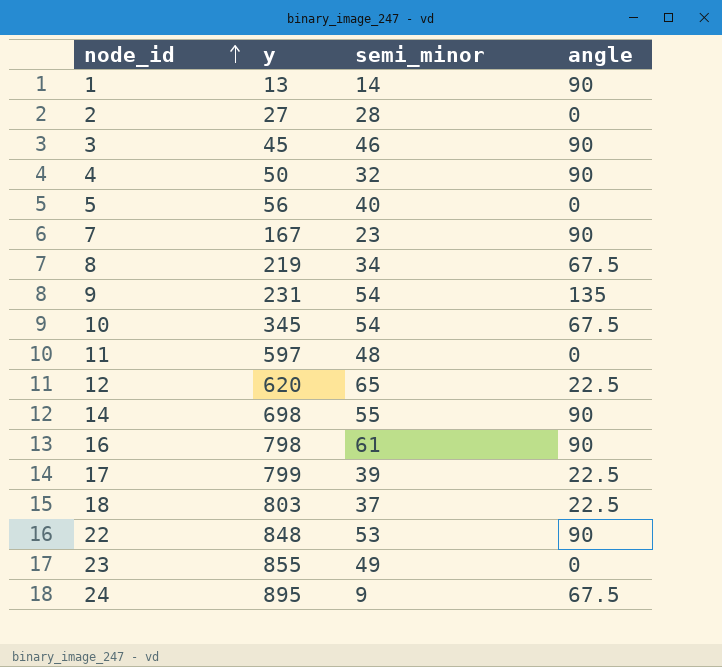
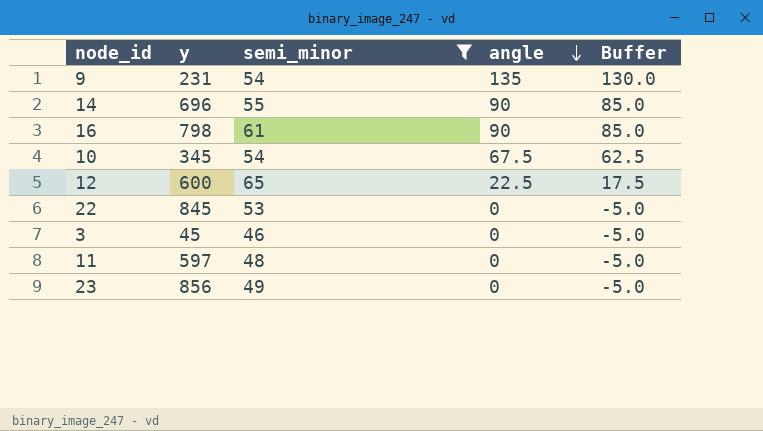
filter: none -> semi_minor >= 46
row order: node_id ascending -> angle descending
column Buffer | formula: none -> [angle] - 5
14 | y: 698 -> 696
12 | y: 620 -> 600
22 | y: 848 -> 845
22 | angle: 90 -> 0
3 | angle: 90 -> 0
23 | y: 855 -> 856

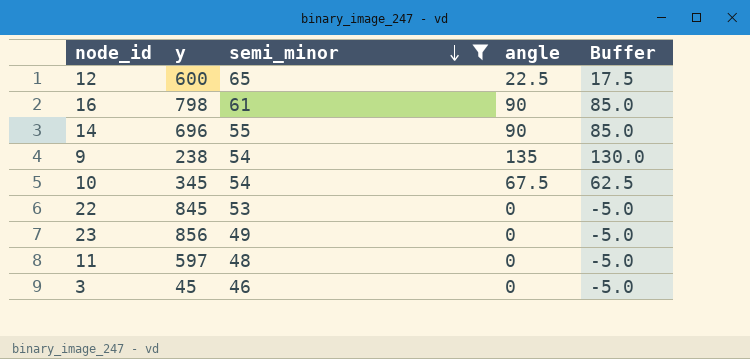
row order: angle descending -> semi_minor descending
9 | y: 231 -> 238

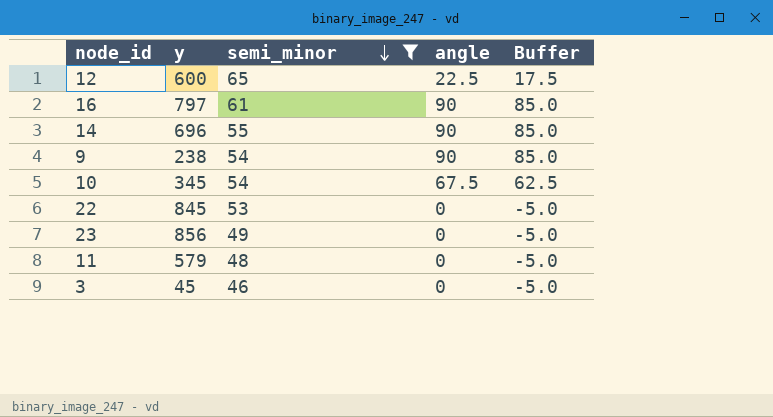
16 | y: 798 -> 797
9 | angle: 135 -> 90
9 | Buffer: 130.0 -> 85.0
11 | y: 597 -> 579

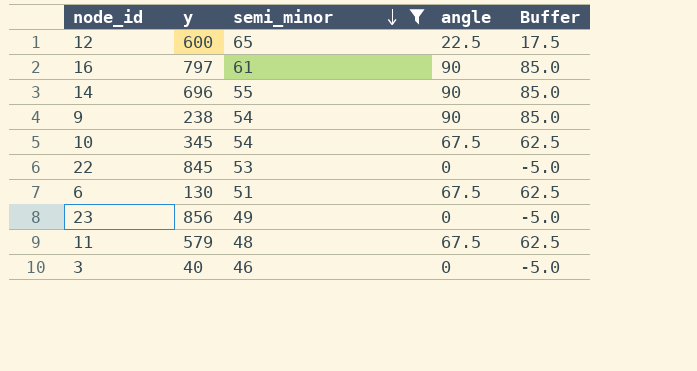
row 6: none -> 130 | 51 | 67.5 | 62.5
11 | angle: 0 -> 67.5
11 | Buffer: -5.0 -> 62.5
3 | y: 45 -> 40

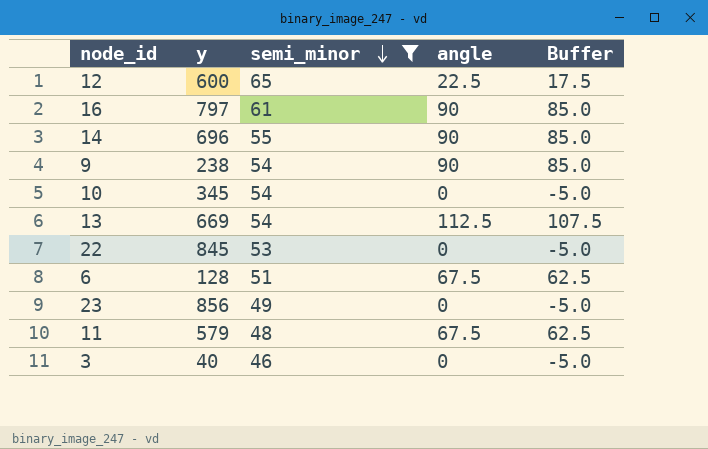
10 | angle: 67.5 -> 0
10 | Buffer: 62.5 -> -5.0
row 13: none -> 669 | 54 | 112.5 | 107.5
6 | y: 130 -> 128

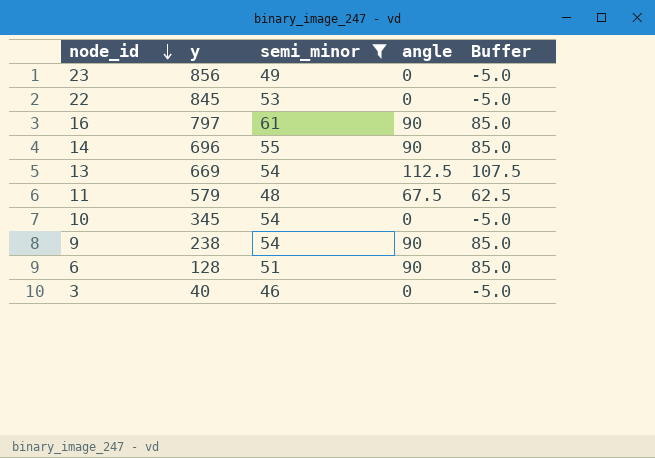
row order: semi_minor descending -> node_id descending
row 12: 600 | 65 | 22.5 | 17.5 -> none
6 | angle: 67.5 -> 90
6 | Buffer: 62.5 -> 85.0

